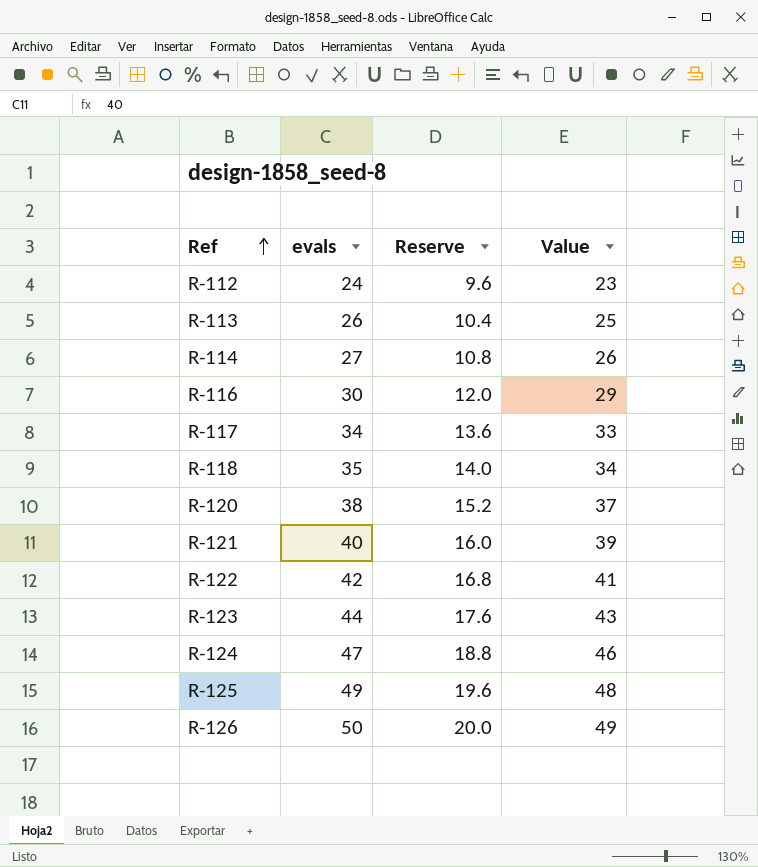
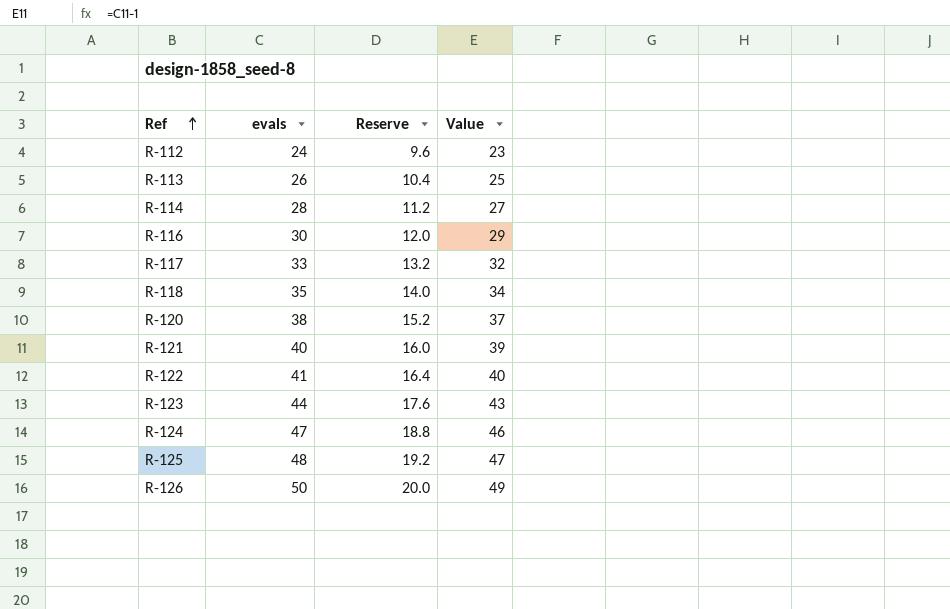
R-114 | evals: 27 -> 28
R-114 | Reserve: 10.8 -> 11.2
R-114 | Value: 26 -> 27
R-117 | evals: 34 -> 33
R-117 | Reserve: 13.6 -> 13.2
R-117 | Value: 33 -> 32
R-122 | evals: 42 -> 41
R-122 | Reserve: 16.8 -> 16.4
R-122 | Value: 41 -> 40
R-125 | evals: 49 -> 48
R-125 | Reserve: 19.6 -> 19.2
R-125 | Value: 48 -> 47

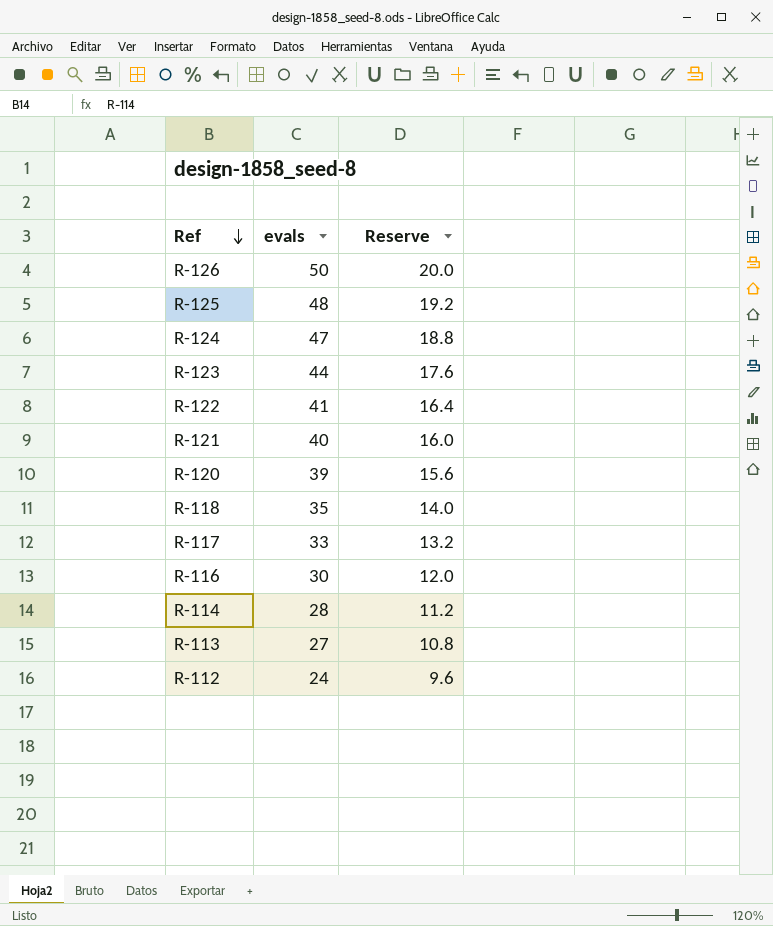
row order: Ref ascending -> Ref descending
column Value | formula: [evals] - 1 -> none
R-120 | evals: 38 -> 39
R-120 | Reserve: 15.2 -> 15.6
R-113 | evals: 26 -> 27
R-113 | Reserve: 10.4 -> 10.8

